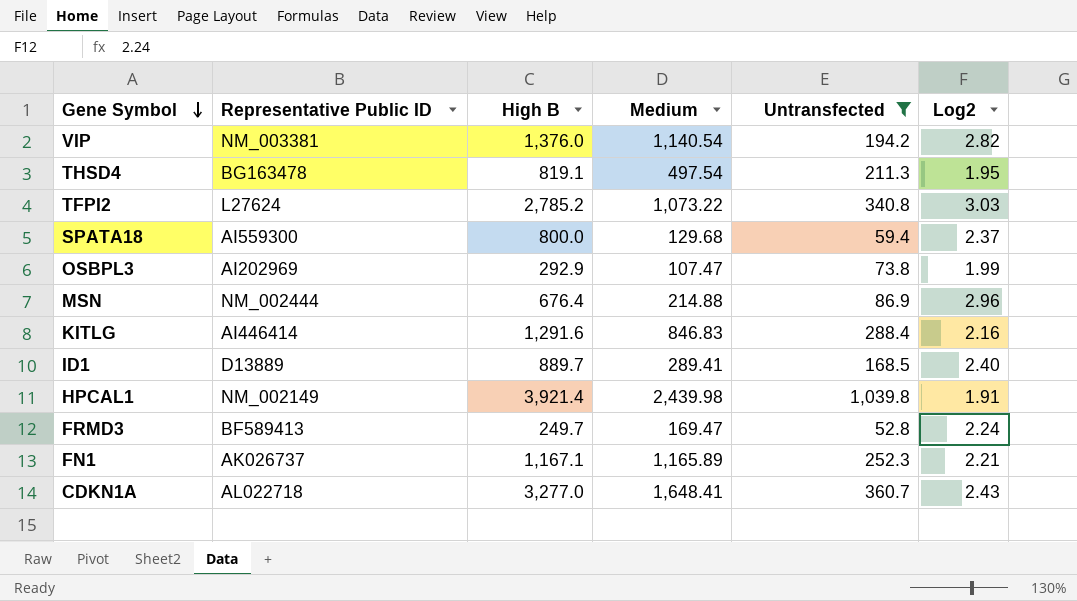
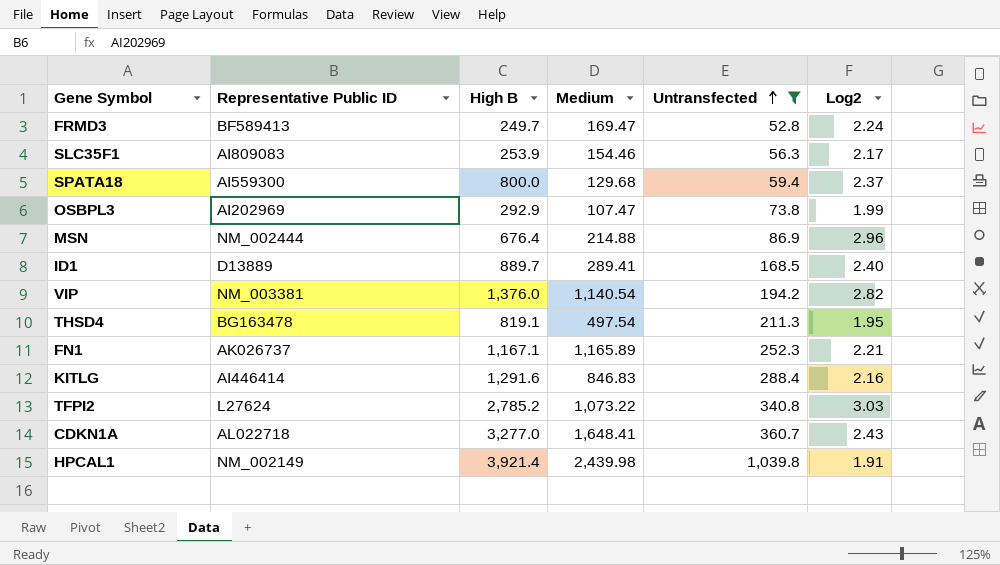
row order: Gene Symbol descending -> Untransfected ascending
row SLC35F1: none -> AI809083 | 253.9 | 154.46 | 56.3 | 2.17

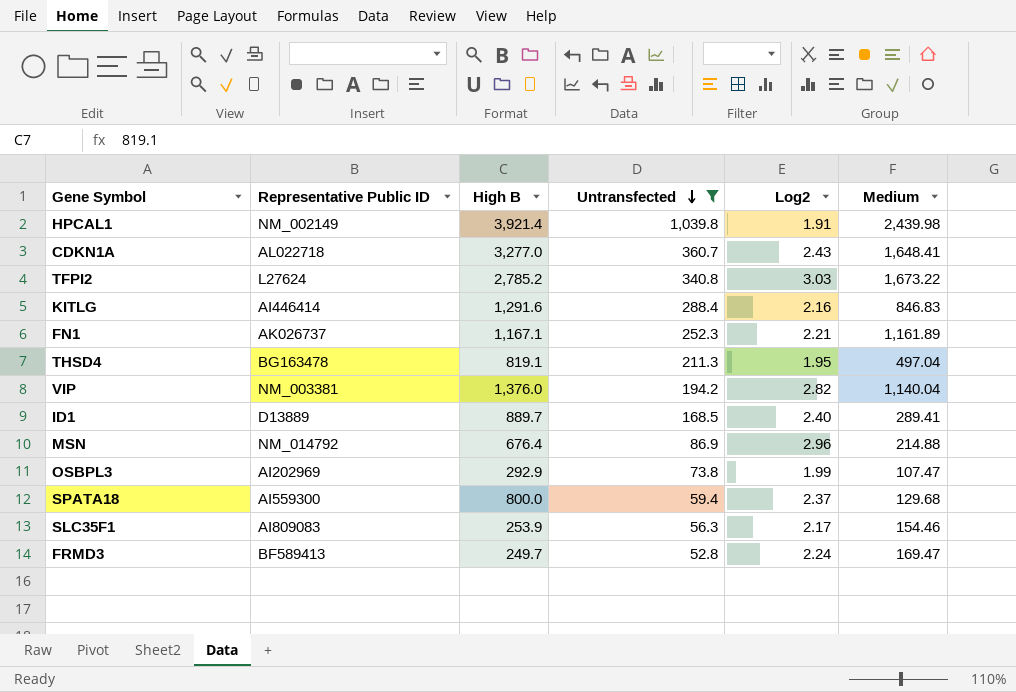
row order: Untransfected ascending -> Untransfected descending
column Medium | position: 4 -> 6
TFPI2 | Medium: 1,073.22 -> 1,673.22
FN1 | Medium: 1,165.89 -> 1,161.89
THSD4 | Medium: 497.54 -> 497.04
VIP | Medium: 1,140.54 -> 1,140.04
MSN | Representative Public ID: NM_002444 -> NM_014792

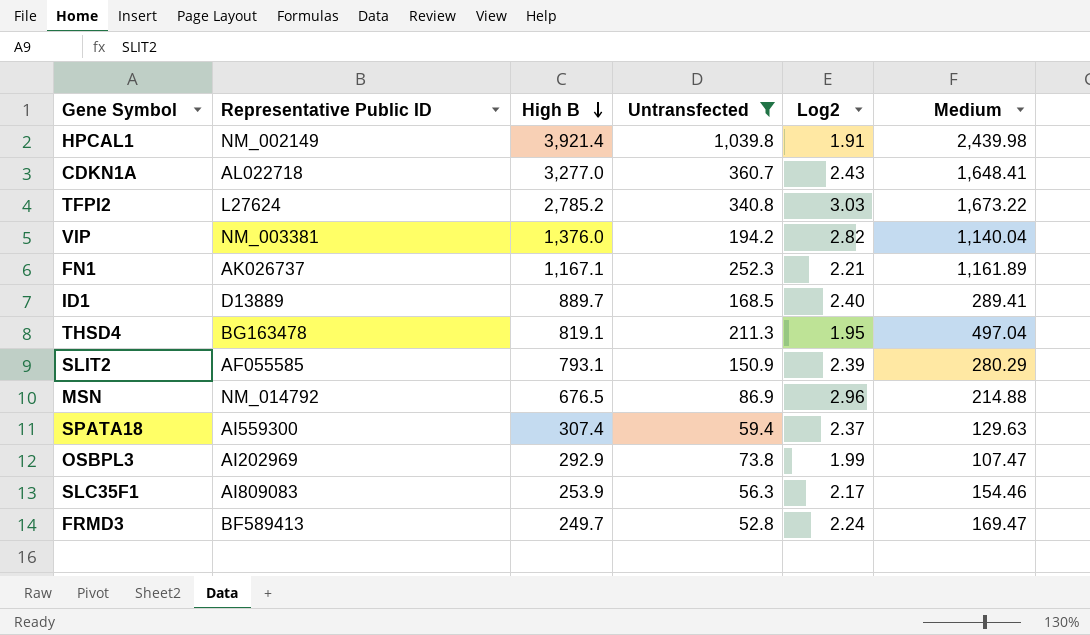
row order: Untransfected descending -> High B descending
row KITLG: AI446414 | 1,291.6 | 288.4 | 2.16 | 846.83 -> none
row SLIT2: none -> AF055585 | 793.1 | 150.9 | 2.39 | 280.29
MSN | High B: 676.4 -> 676.5
SPATA18 | High B: 800.0 -> 307.4
SPATA18 | Medium: 129.68 -> 129.63

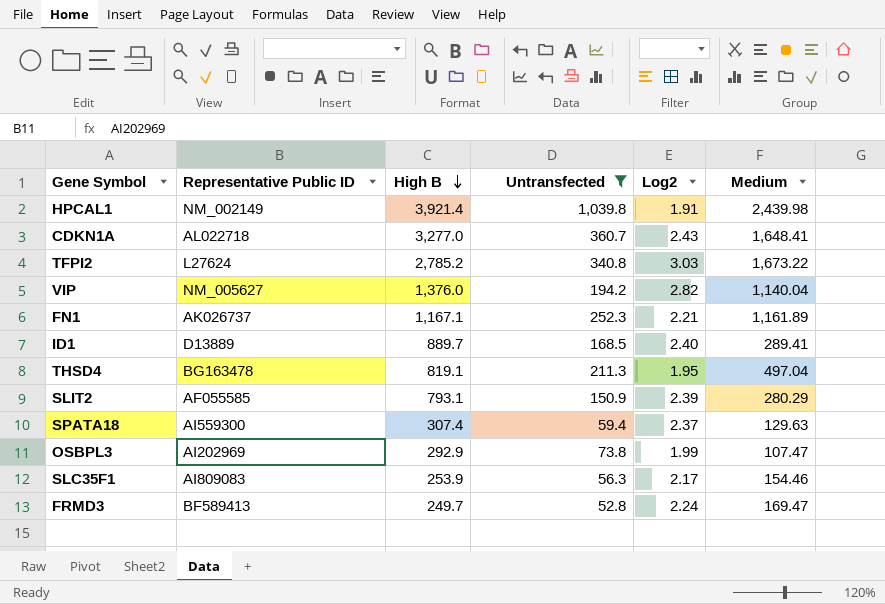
row MSN: NM_014792 | 676.5 | 86.9 | 2.96 | 214.88 -> none
VIP | Representative Public ID: NM_003381 -> NM_005627

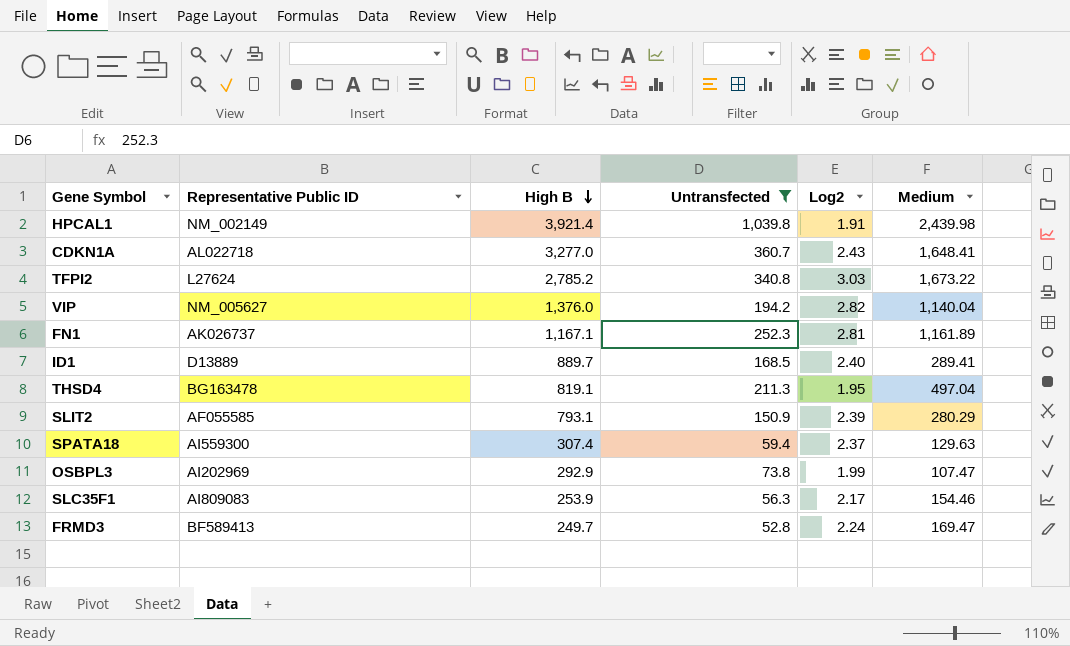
FN1 | Log2: 2.21 -> 2.81

